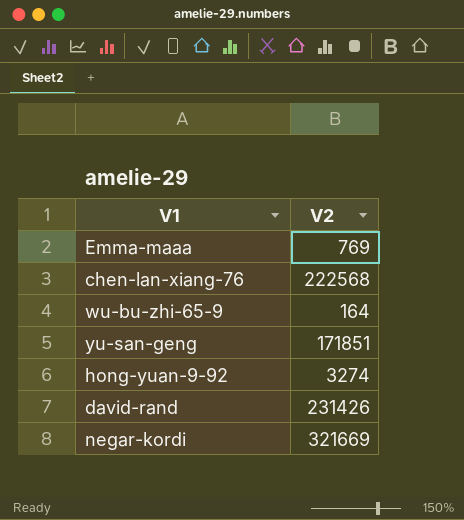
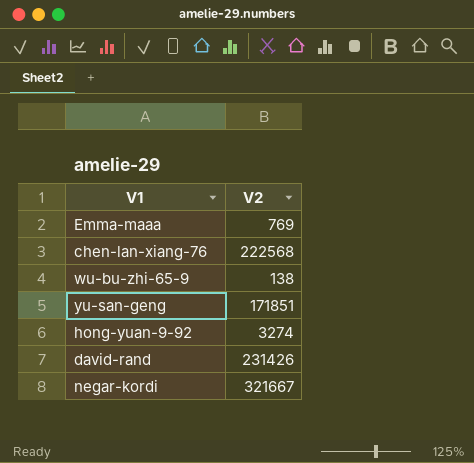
wu-bu-zhi-65-9 | V2: 164 -> 138
negar-kordi | V2: 321669 -> 321667

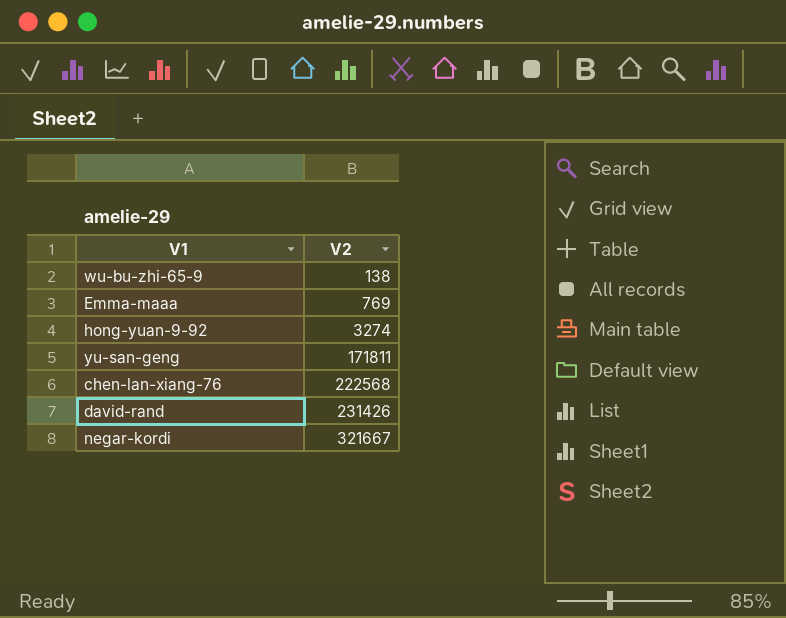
row order: none -> V2 ascending
yu-san-geng | V2: 171851 -> 171811

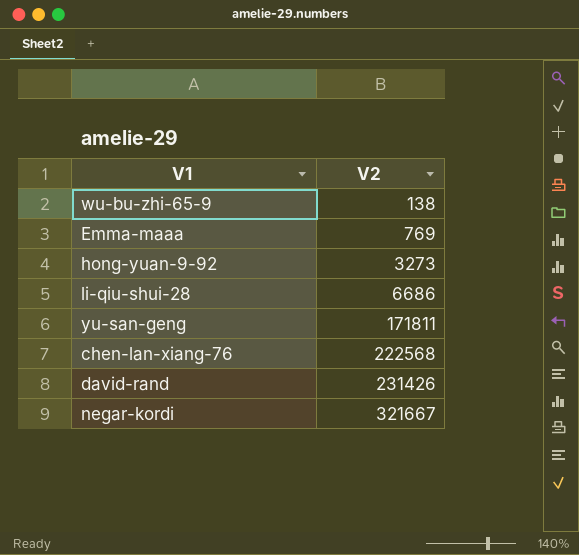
hong-yuan-9-92 | V2: 3274 -> 3273
row li-qiu-shui-28: none -> 6686

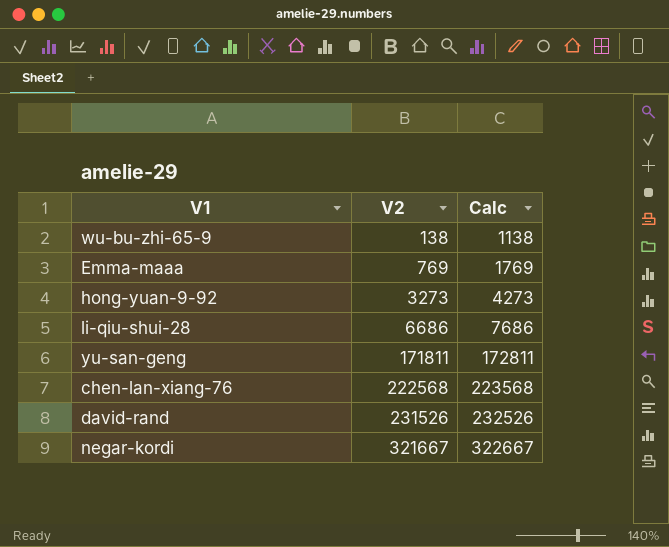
column Calc | formula: none -> [V2] + 1000
david-rand | V2: 231426 -> 231526

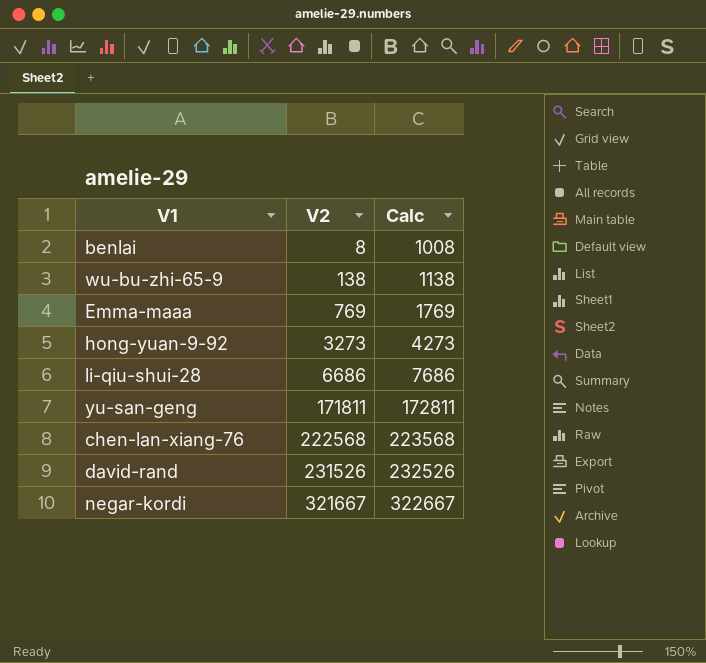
row benlai: none -> 8 | 1008

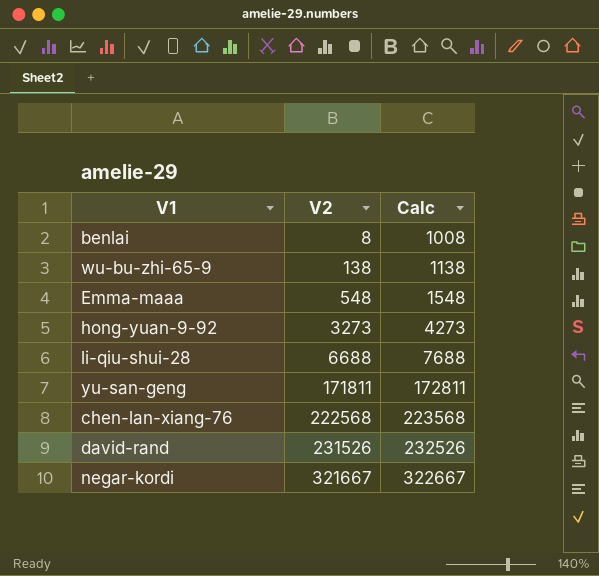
Emma-maaa | V2: 769 -> 548
Emma-maaa | Calc: 1769 -> 1548
li-qiu-shui-28 | V2: 6686 -> 6688
li-qiu-shui-28 | Calc: 7686 -> 7688

